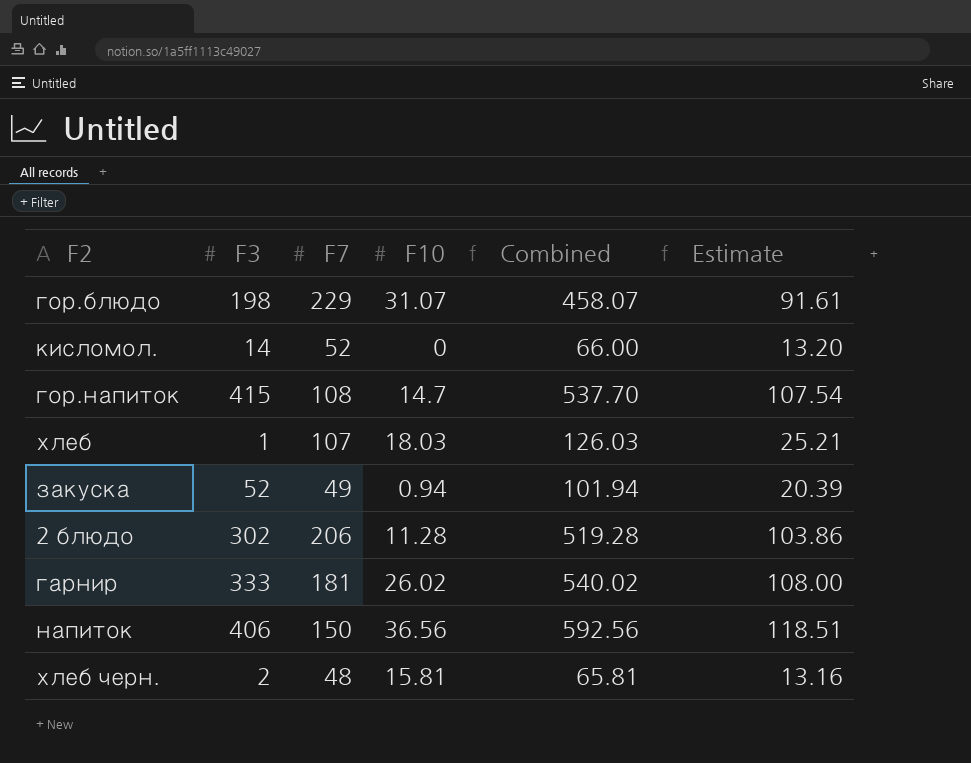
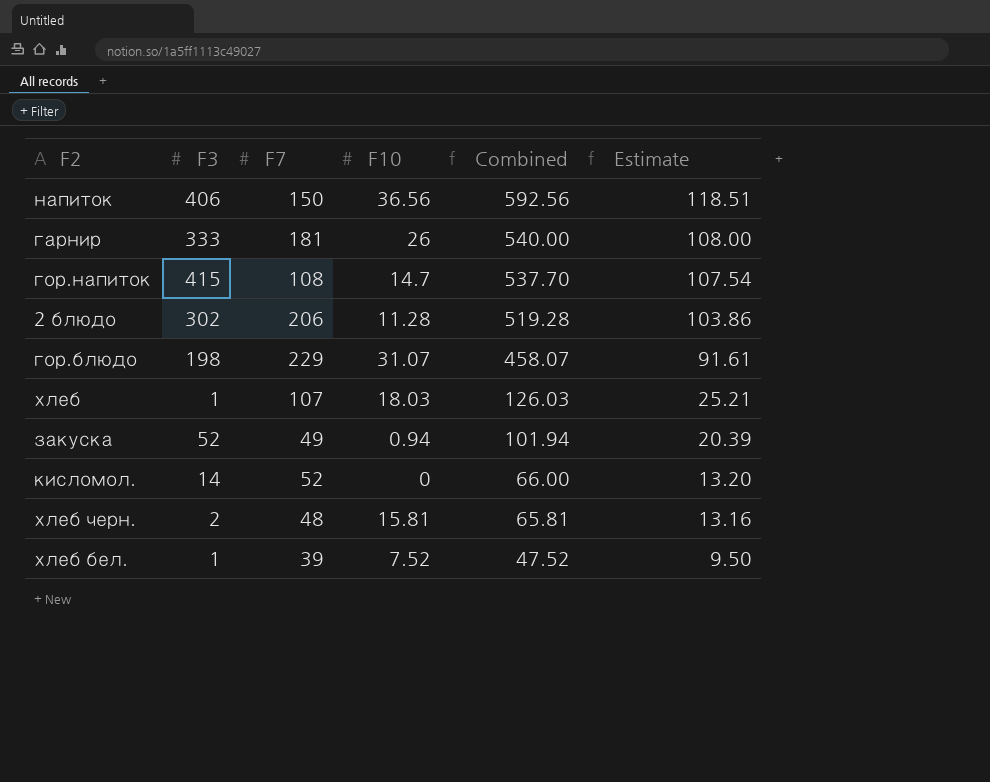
row order: none -> Combined descending
гарнир | F10: 26.02 -> 26
гарнир | Combined: 540.02 -> 540.00
row хлеб бел.: none -> 1 | 39 | 7.52 | 47.52 | 9.50

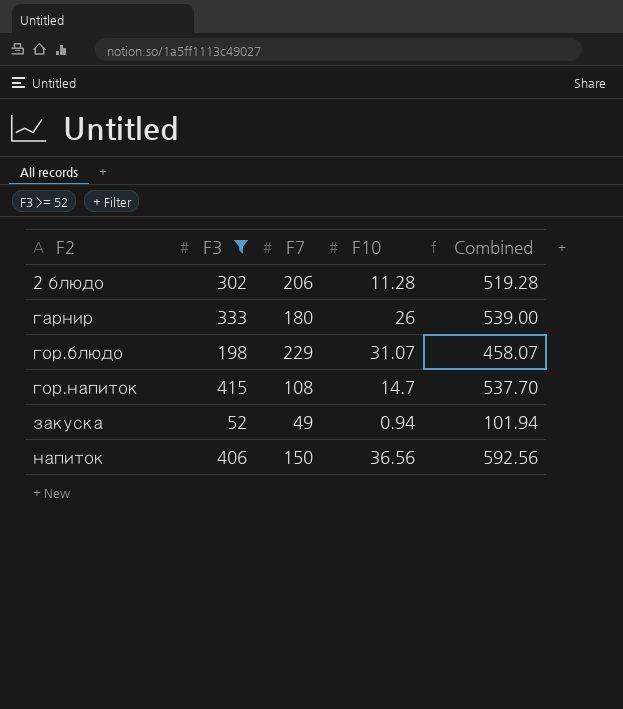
filter: none -> F3 >= 52
row order: Combined descending -> F2 ascending
column Estimate | formula: [Combined] * 0.2 -> none
гарнир | F7: 181 -> 180
гарнир | Combined: 540.00 -> 539.00

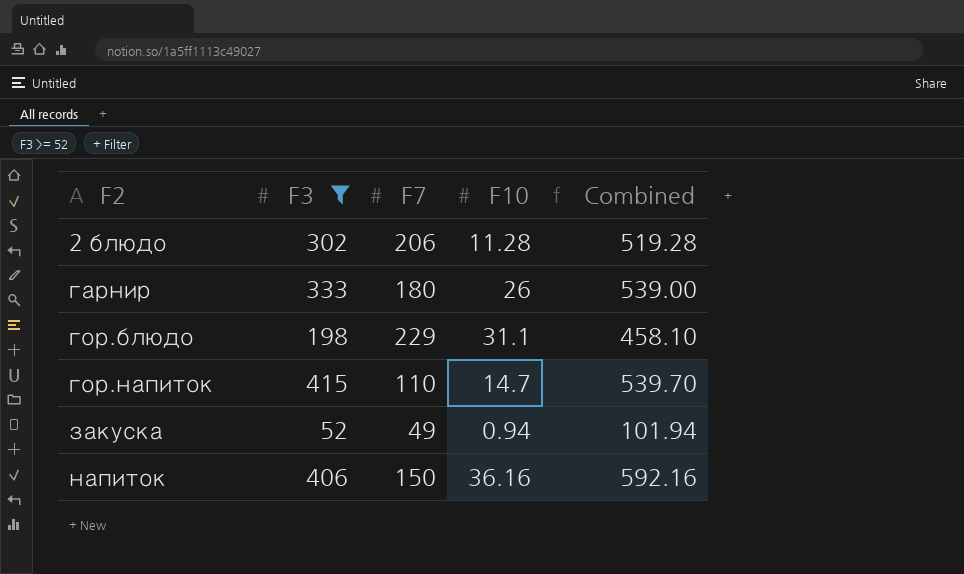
гор.блюдо | F10: 31.07 -> 31.1
гор.блюдо | Combined: 458.07 -> 458.10
гор.напиток | F7: 108 -> 110
гор.напиток | Combined: 537.70 -> 539.70
напиток | F10: 36.56 -> 36.16
напиток | Combined: 592.56 -> 592.16

